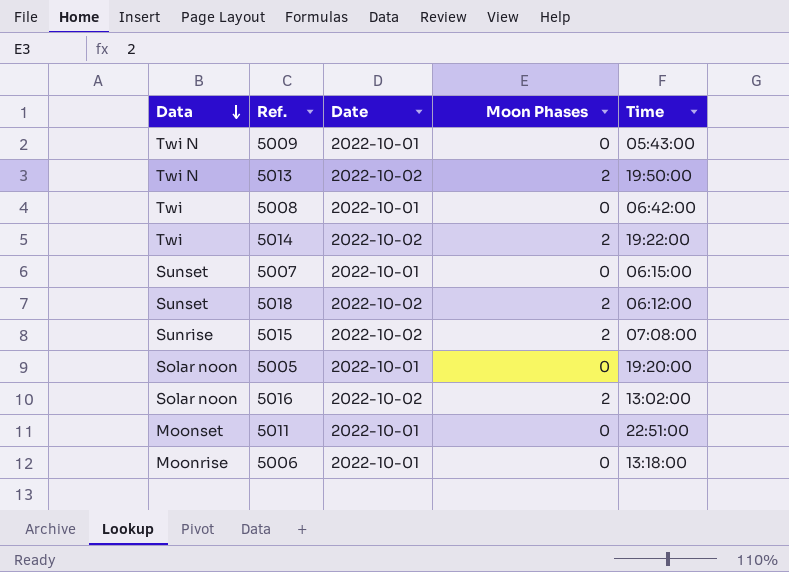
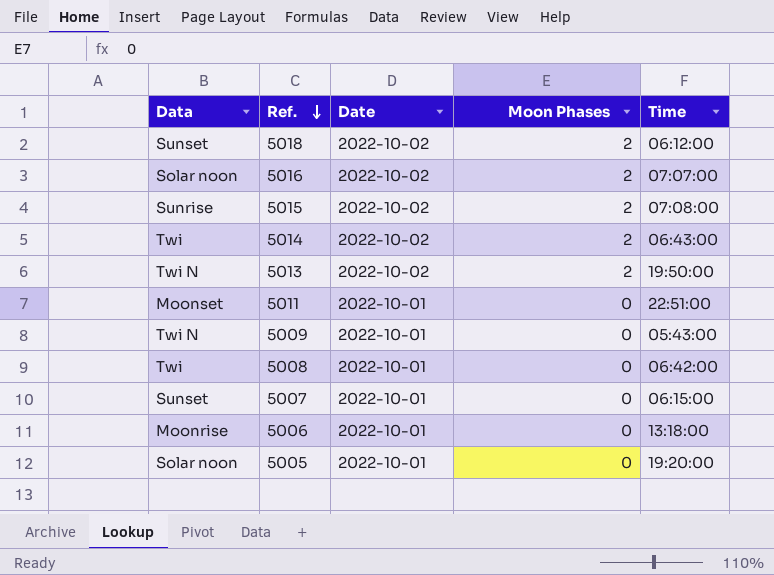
row order: Data descending -> Ref. descending
5016 | Time: 13:02:00 -> 07:07:00
5014 | Time: 19:22:00 -> 06:43:00

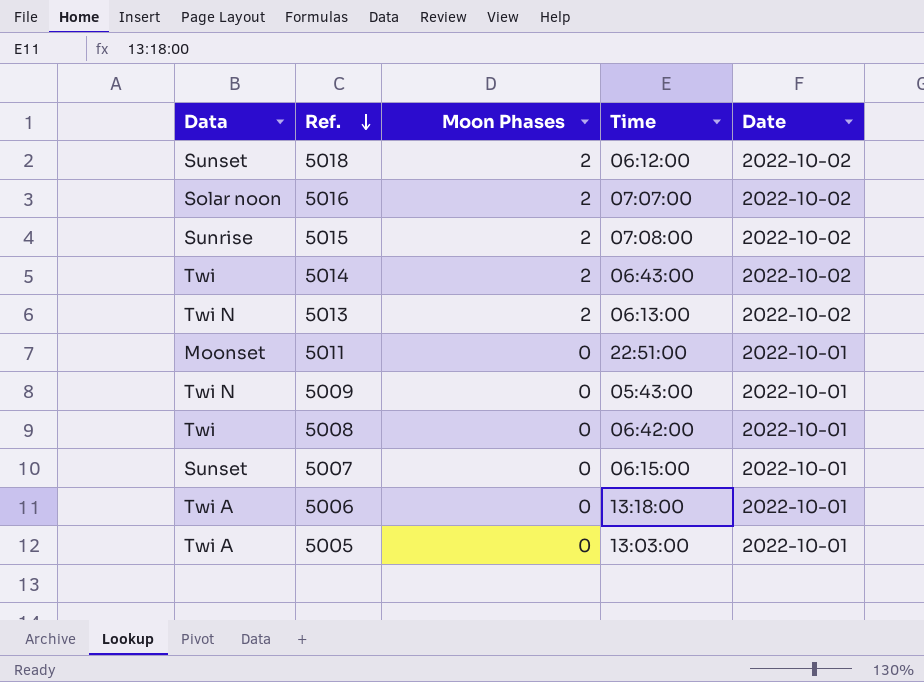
column Date | position: 3 -> 5
5013 | Time: 19:50:00 -> 06:13:00
5006 | Data: Moonrise -> Twi A
5005 | Data: Solar noon -> Twi A
5005 | Time: 19:20:00 -> 13:03:00

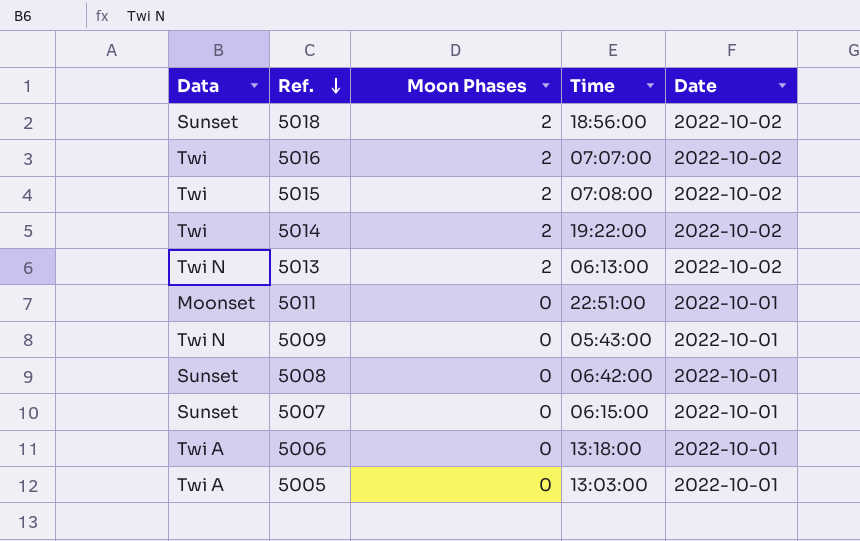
5018 | Time: 06:12:00 -> 18:56:00
5016 | Data: Solar noon -> Twi
5015 | Data: Sunrise -> Twi
5014 | Time: 06:43:00 -> 19:22:00
5008 | Data: Twi -> Sunset

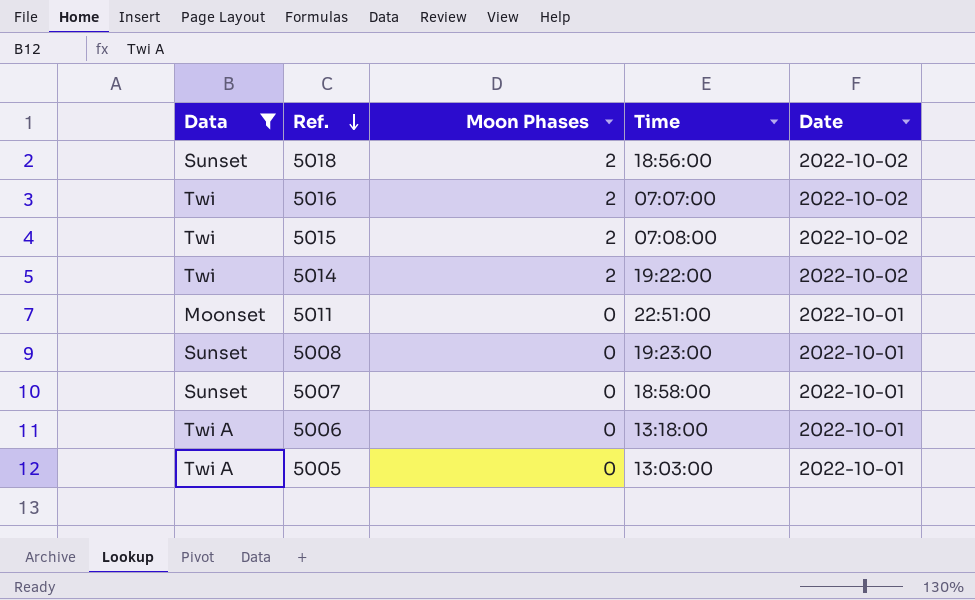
filter: none -> Data != Twi N
5008 | Time: 06:42:00 -> 19:23:00
5007 | Time: 06:15:00 -> 18:58:00

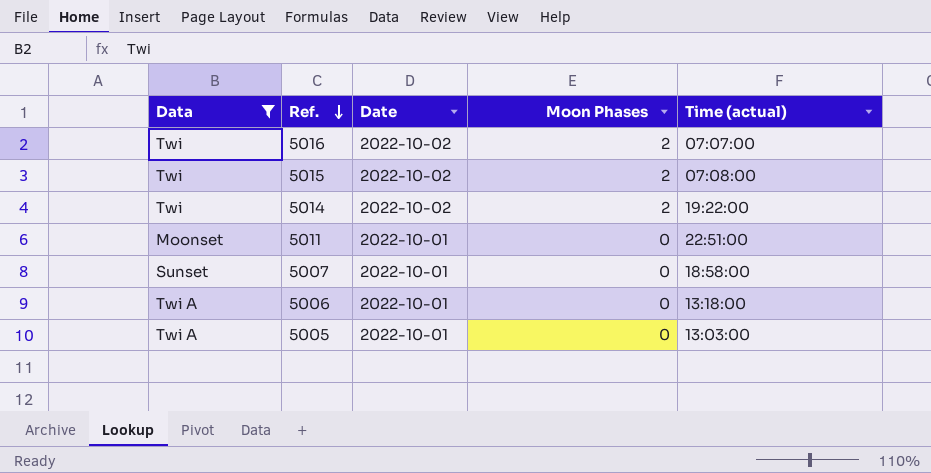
column Date | position: 5 -> 3
column name: Time -> Time (actual)
row 5018: Sunset | 2 | 18:56:00 | 2022-10-02 -> none
row 5008: Sunset | 0 | 19:23:00 | 2022-10-01 -> none

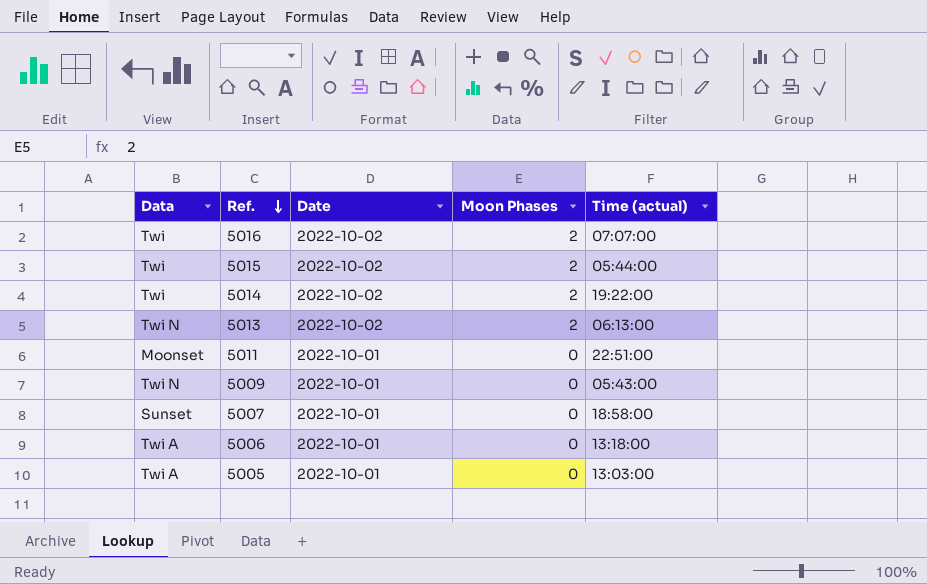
filter: Data != Twi N -> none
5015 | Time (actual): 07:08:00 -> 05:44:00

